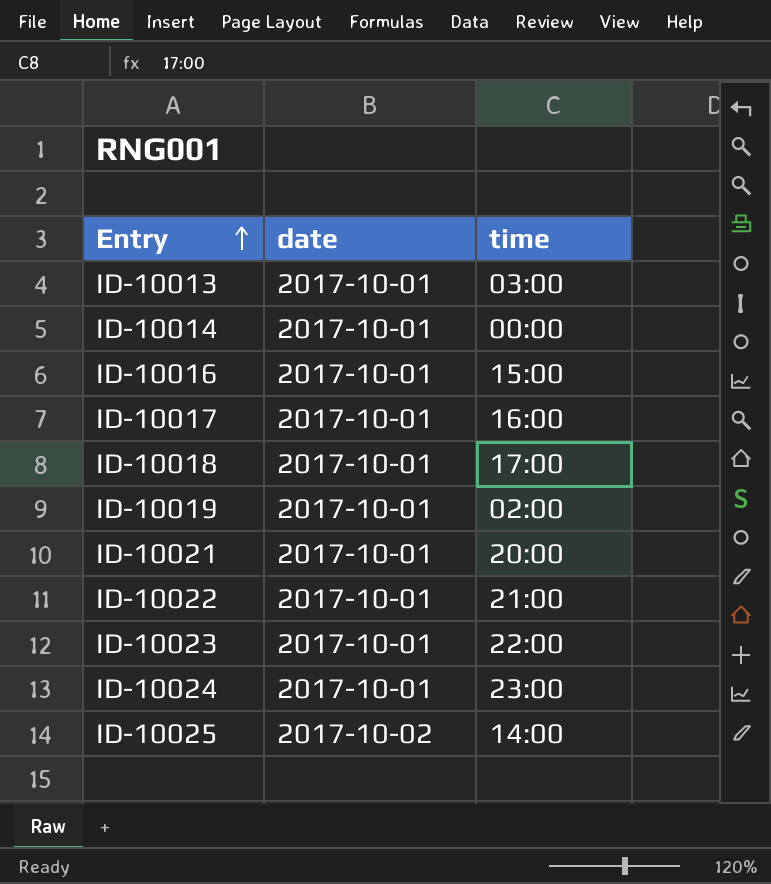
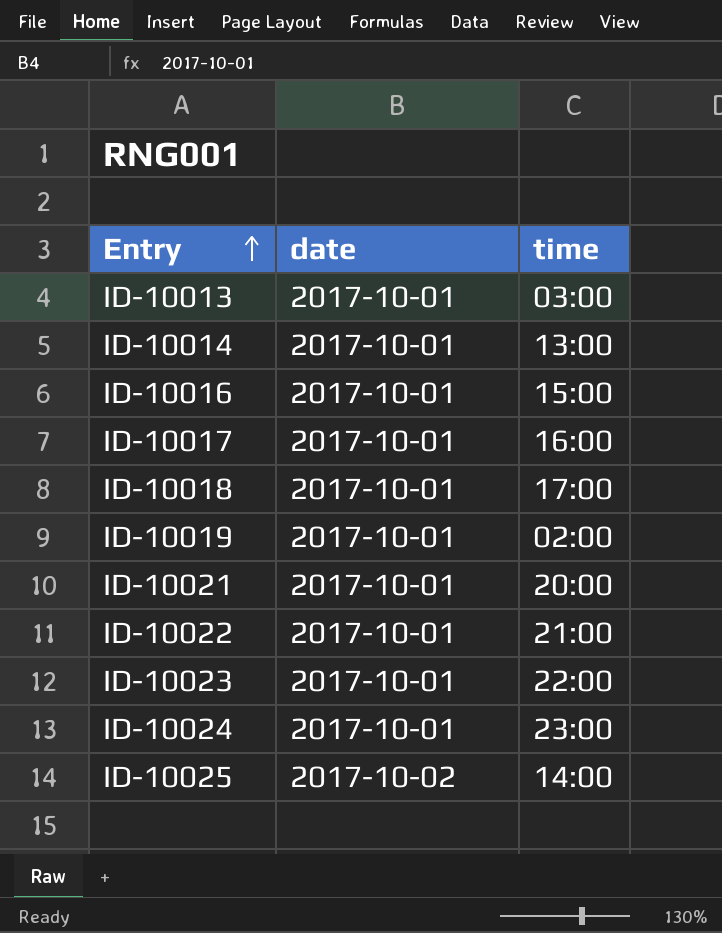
ID-10014 | time: 00:00 -> 13:00

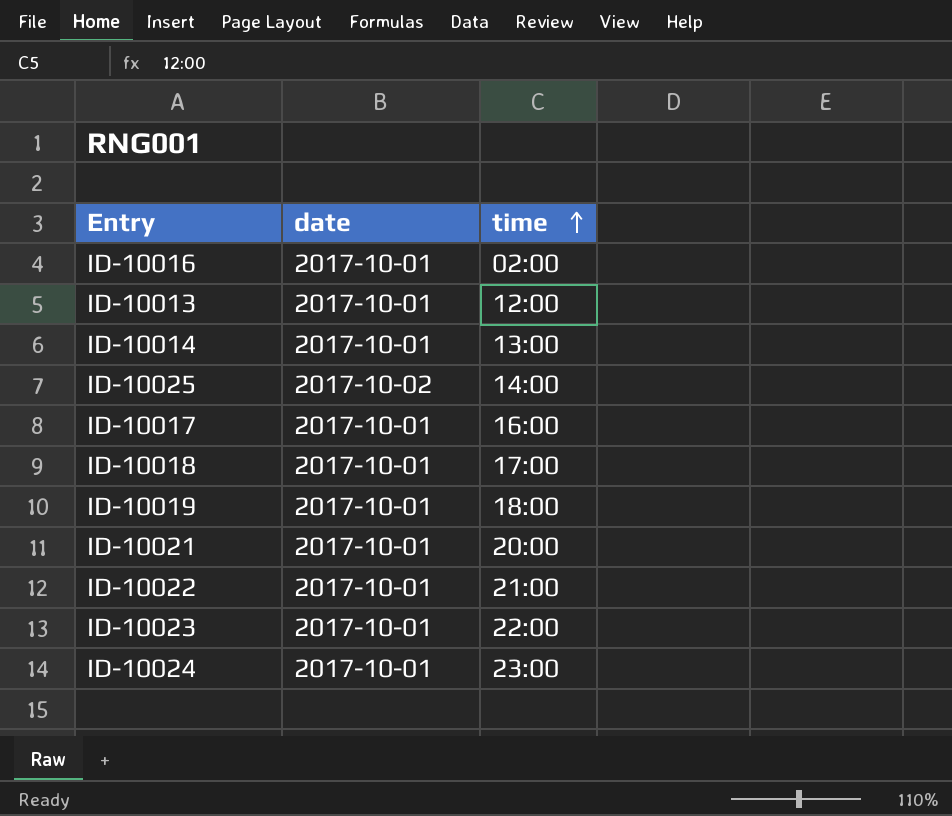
row order: Entry ascending -> time ascending
ID-10016 | time: 15:00 -> 02:00
ID-10013 | time: 03:00 -> 12:00
ID-10019 | time: 02:00 -> 18:00

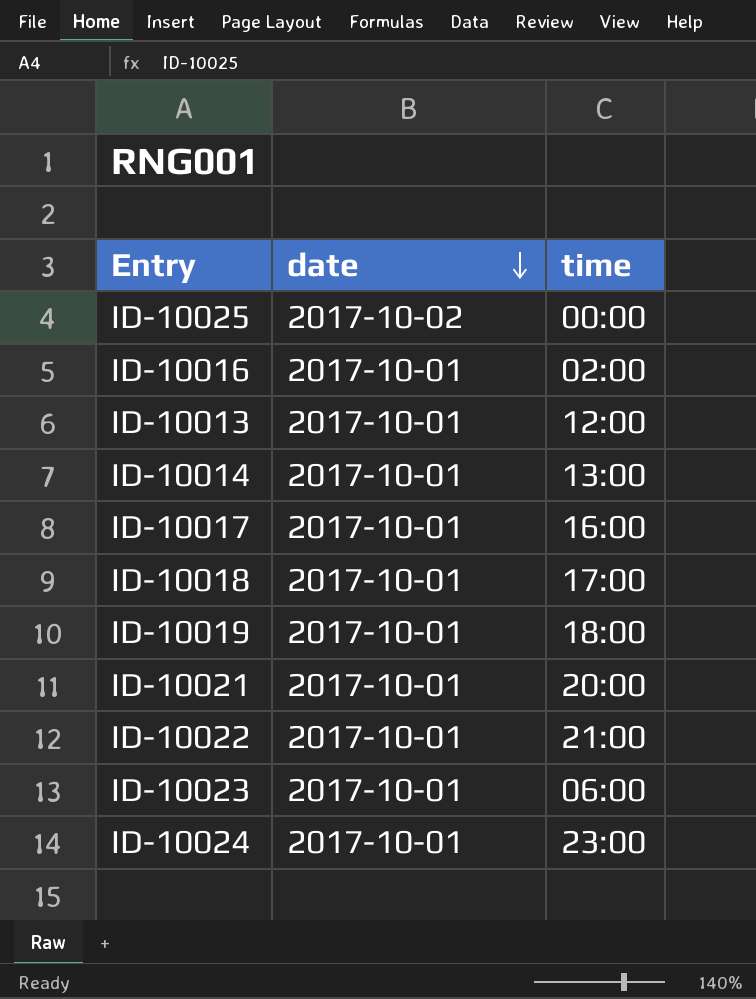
row order: time ascending -> date descending
ID-10025 | time: 14:00 -> 00:00
ID-10023 | time: 22:00 -> 06:00

